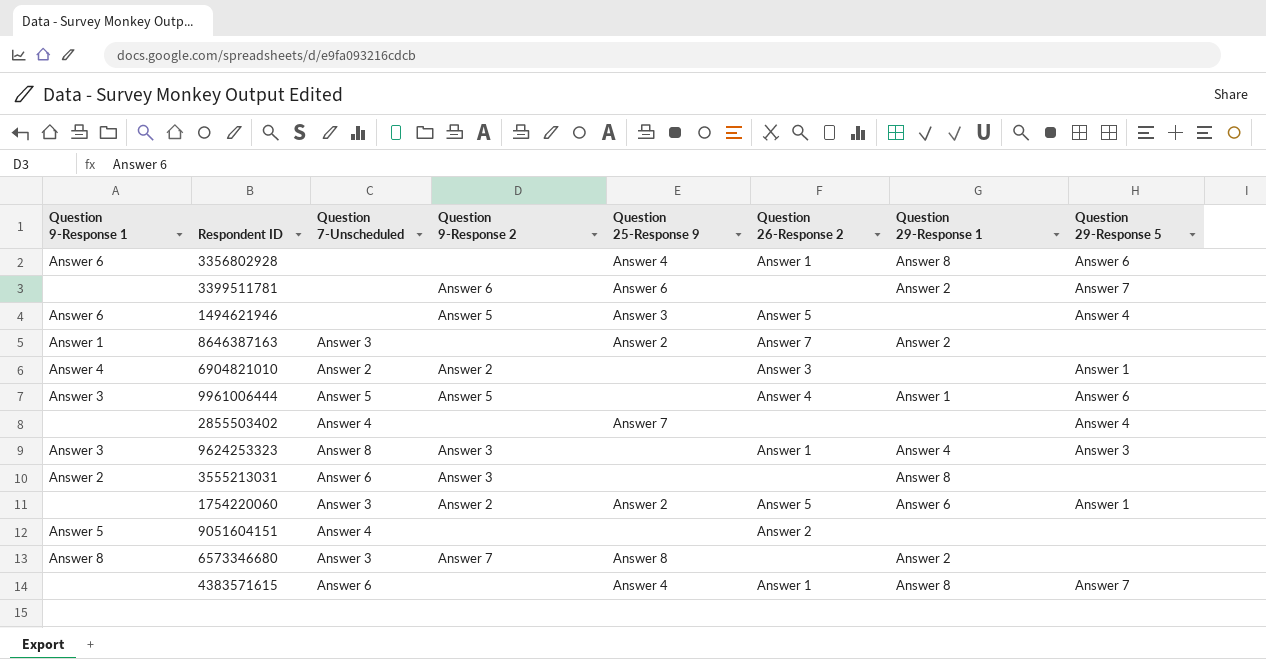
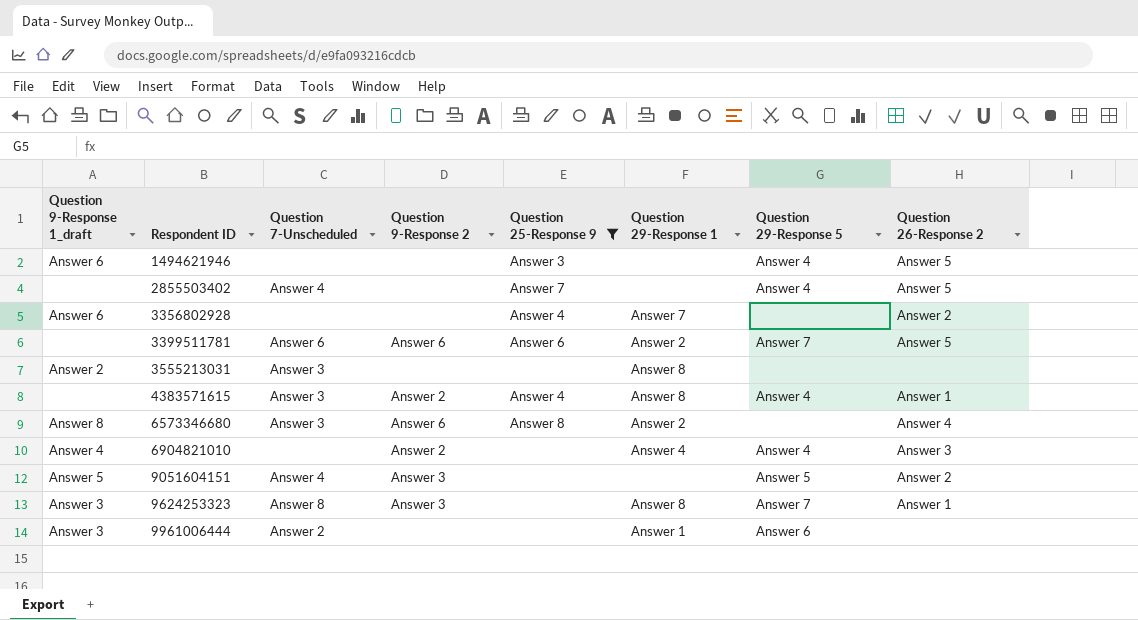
filter: none -> Question 25-Response 9 != Answer 2
row order: none -> Respondent ID ascending
column name: Question 9-Response 1 -> Question 9-Response 1_draft
column Question 26-Response 2 | position: 6 -> 8
1494621946 | Question 9-Response 2: Answer 5 -> none
2855503402 | Question 26-Response 2: none -> Answer 5
3356802928 | Question 29-Response 1: Answer 8 -> Answer 7
3356802928 | Question 29-Response 5: Answer 6 -> none
3356802928 | Question 26-Response 2: Answer 1 -> Answer 2
3399511781 | Question 7-Unscheduled: none -> Answer 6
3399511781 | Question 26-Response 2: none -> Answer 5
3555213031 | Question 7-Unscheduled: Answer 6 -> Answer 3
3555213031 | Question 9-Response 2: Answer 3 -> none
4383571615 | Question 7-Unscheduled: Answer 6 -> Answer 3
4383571615 | Question 9-Response 2: none -> Answer 2
4383571615 | Question 29-Response 5: Answer 7 -> Answer 4
6573346680 | Question 9-Response 2: Answer 7 -> Answer 6
6573346680 | Question 26-Response 2: none -> Answer 4
6904821010 | Question 7-Unscheduled: Answer 2 -> none
6904821010 | Question 29-Response 1: none -> Answer 4
6904821010 | Question 29-Response 5: Answer 1 -> Answer 4
9051604151 | Question 9-Response 2: none -> Answer 3
9051604151 | Question 29-Response 5: none -> Answer 5
9624253323 | Question 29-Response 1: Answer 4 -> Answer 8
9624253323 | Question 29-Response 5: Answer 3 -> Answer 7
9961006444 | Question 7-Unscheduled: Answer 5 -> Answer 2
9961006444 | Question 9-Response 2: Answer 5 -> none
9961006444 | Question 26-Response 2: Answer 4 -> none

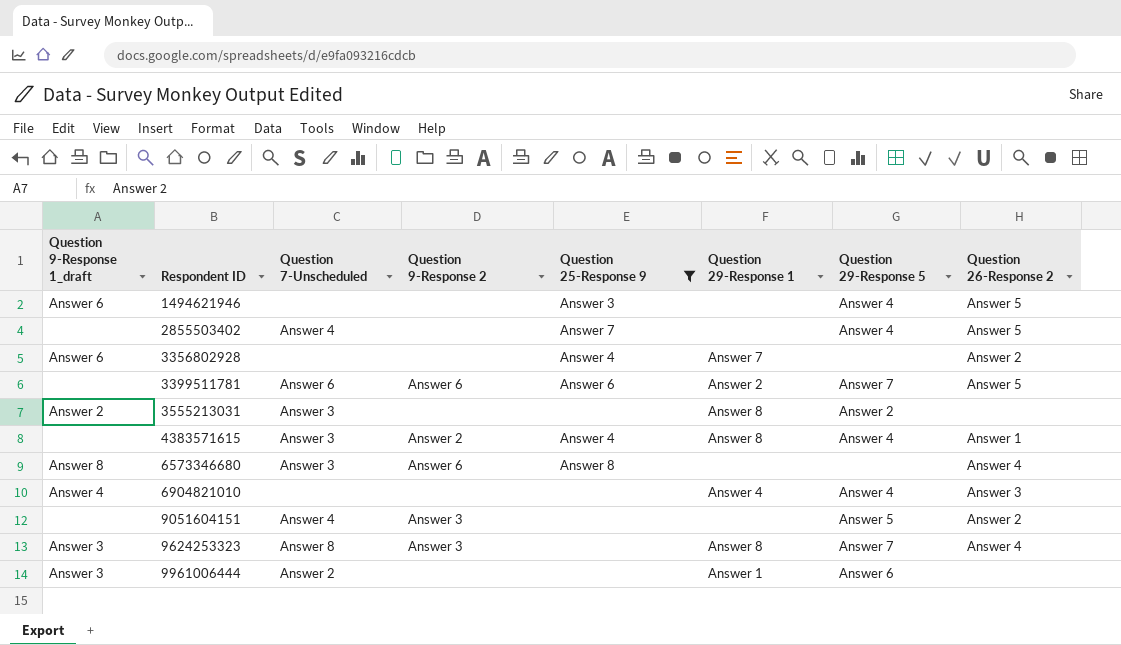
3555213031 | Question 29-Response 5: none -> Answer 2
6573346680 | Question 29-Response 1: Answer 2 -> none
6904821010 | Question 9-Response 2: Answer 2 -> none
9051604151 | Question 9-Response 1_draft: Answer 5 -> none
9624253323 | Question 26-Response 2: Answer 1 -> Answer 4

